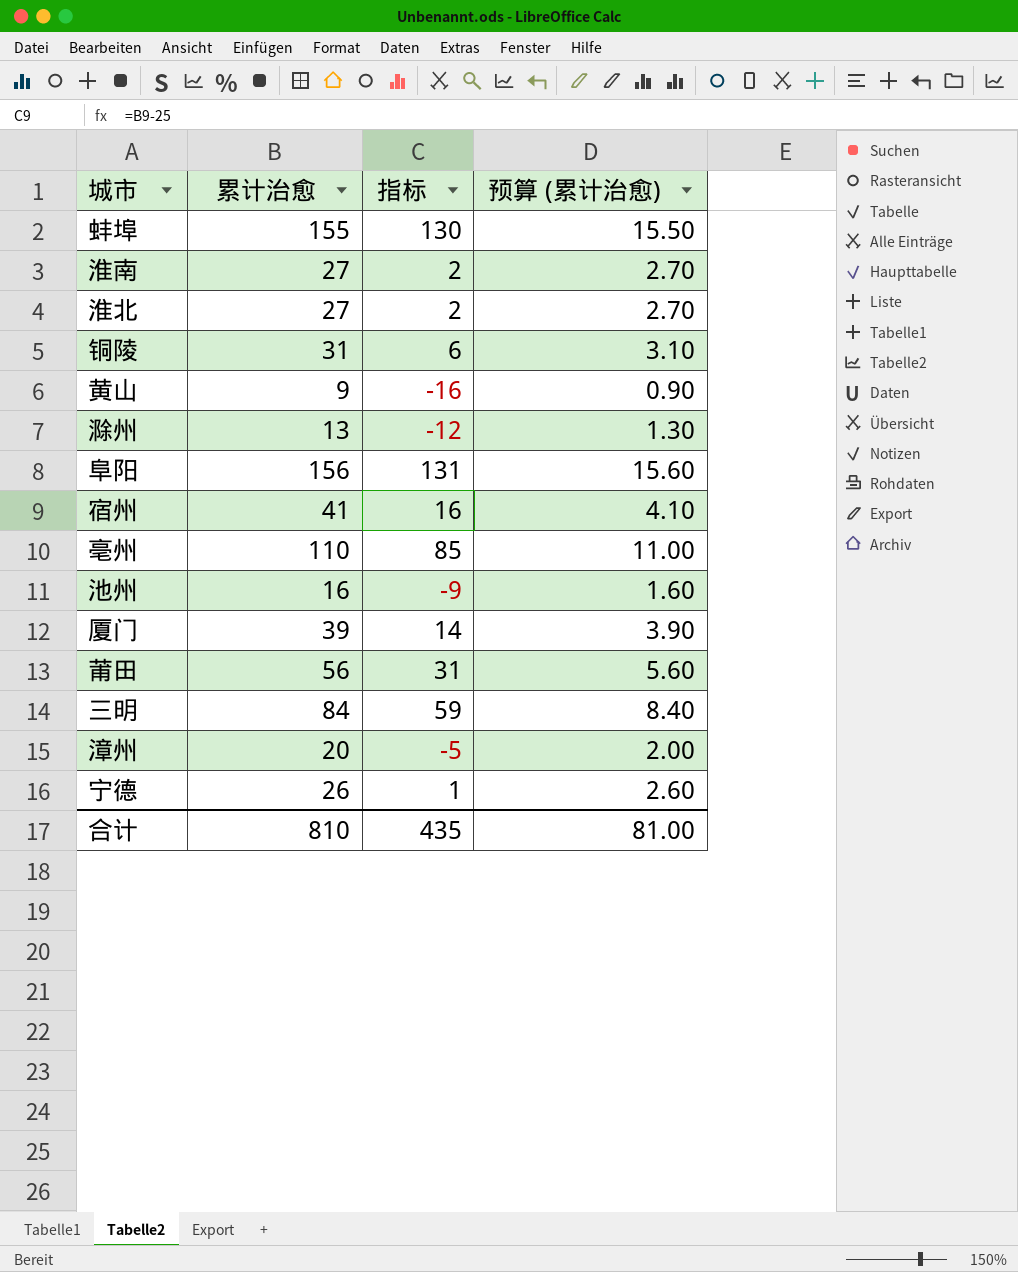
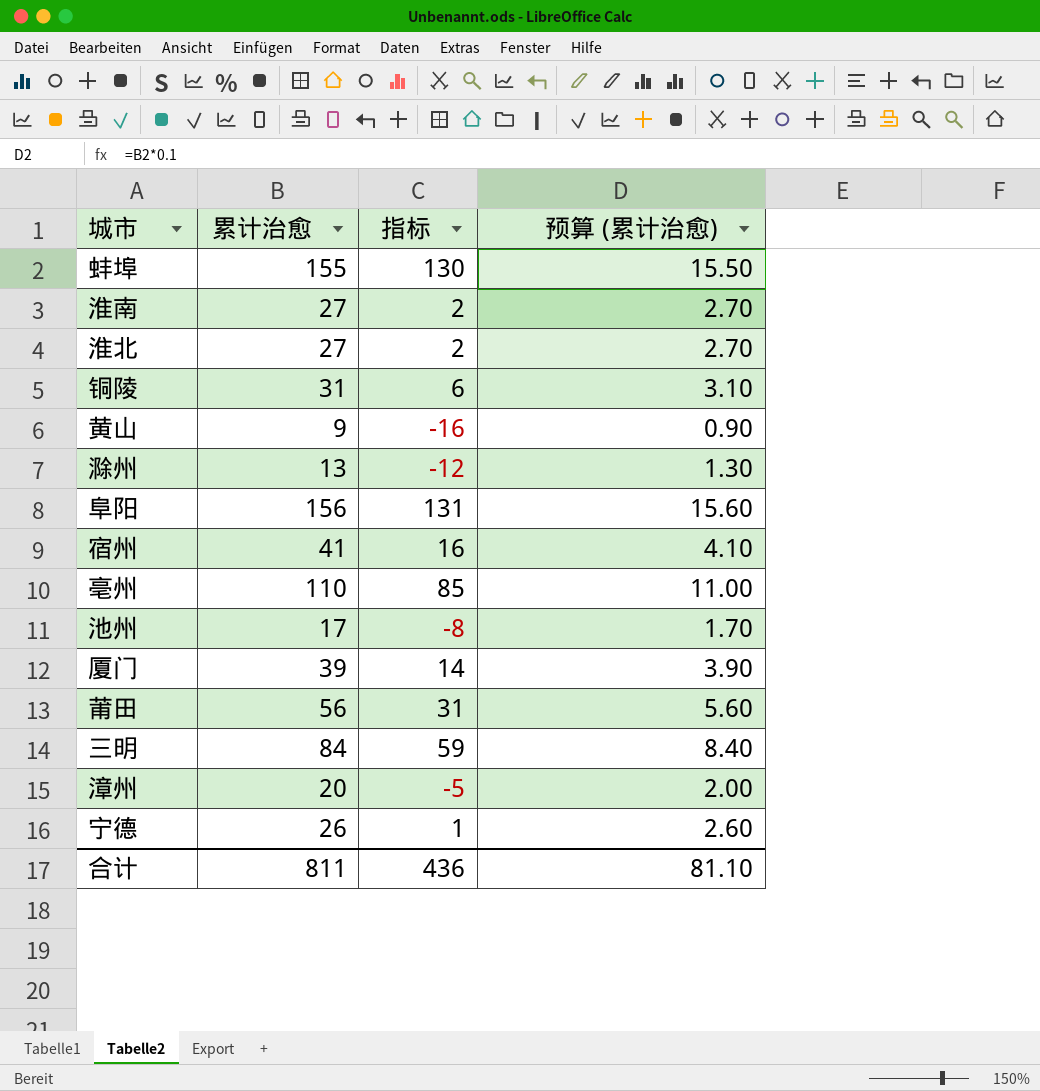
池州 | 累计治愈: 16 -> 17
池州 | 指标: -9 -> -8
池州 | 预算 (累计治愈): 1.60 -> 1.70
合计 | 累计治愈: 810 -> 811
合计 | 指标: 435 -> 436
合计 | 预算 (累计治愈): 81.00 -> 81.10

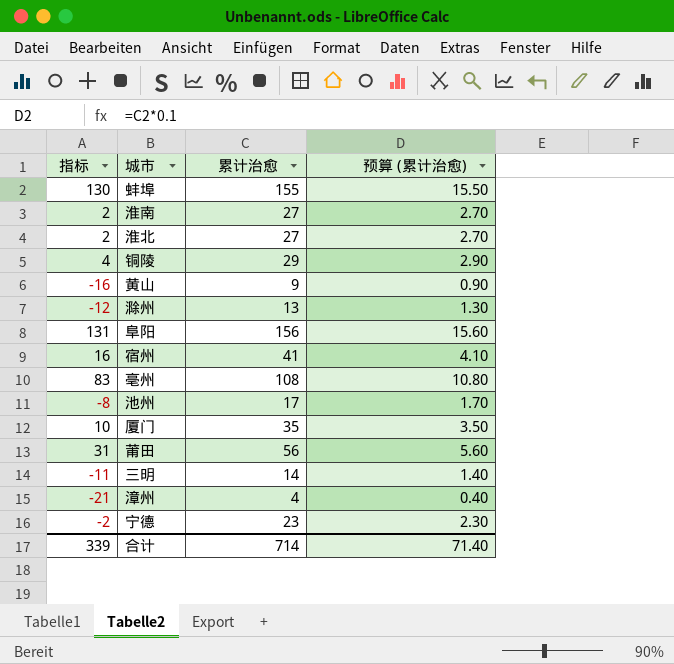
column 指标 | position: 3 -> 1
铜陵 | 指标: 6 -> 4
铜陵 | 累计治愈: 31 -> 29
铜陵 | 预算 (累计治愈): 3.10 -> 2.90
亳州 | 指标: 85 -> 83
亳州 | 累计治愈: 110 -> 108
亳州 | 预算 (累计治愈): 11.00 -> 10.80
厦门 | 指标: 14 -> 10
厦门 | 累计治愈: 39 -> 35
厦门 | 预算 (累计治愈): 3.90 -> 3.50
三明 | 指标: 59 -> -11
三明 | 累计治愈: 84 -> 14
三明 | 预算 (累计治愈): 8.40 -> 1.40
漳州 | 指标: -5 -> -21
漳州 | 累计治愈: 20 -> 4
漳州 | 预算 (累计治愈): 2.00 -> 0.40
宁德 | 指标: 1 -> -2
宁德 | 累计治愈: 26 -> 23
宁德 | 预算 (累计治愈): 2.60 -> 2.30
合计 | 指标: 436 -> 339
合计 | 累计治愈: 811 -> 714
合计 | 预算 (累计治愈): 81.10 -> 71.40

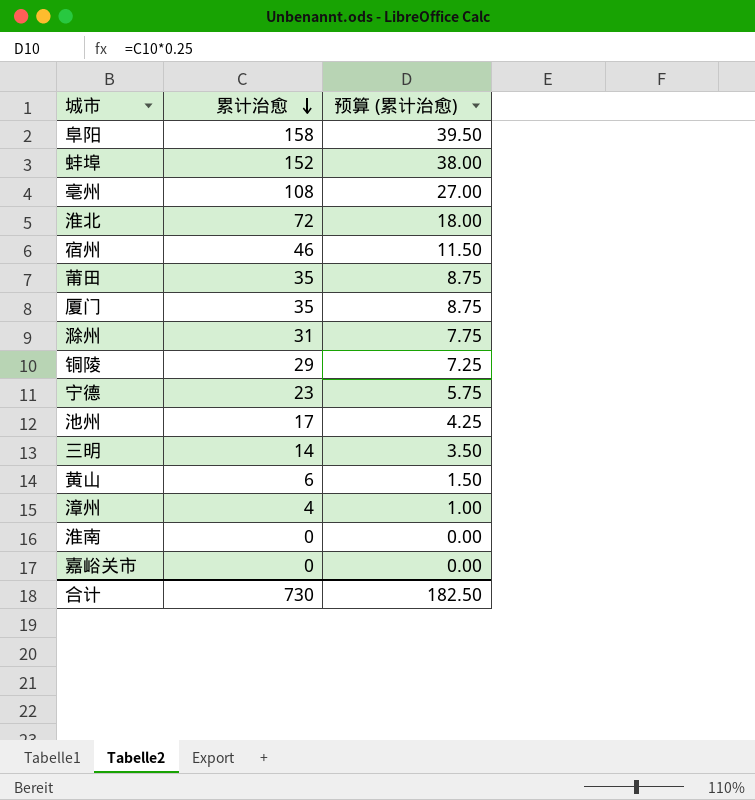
row order: none -> 累计治愈 descending
column 指标 | formula: [累计治愈] - 25 -> none
column 预算 (累计治愈) | formula: [累计治愈] * 0.1 -> [累计治愈] * 0.25
阜阳 | 累计治愈: 156 -> 158
蚌埠 | 累计治愈: 155 -> 152
淮北 | 累计治愈: 27 -> 72
宿州 | 累计治愈: 41 -> 46
莆田 | 累计治愈: 56 -> 35
滁州 | 累计治愈: 13 -> 31
黄山 | 累计治愈: 9 -> 6
淮南 | 累计治愈: 27 -> 0
row 嘉峪关市: none -> 0 | 0.00
合计 | 累计治愈: 714 -> 730
合计 | 预算 (累计治愈): 71.40 -> 182.50

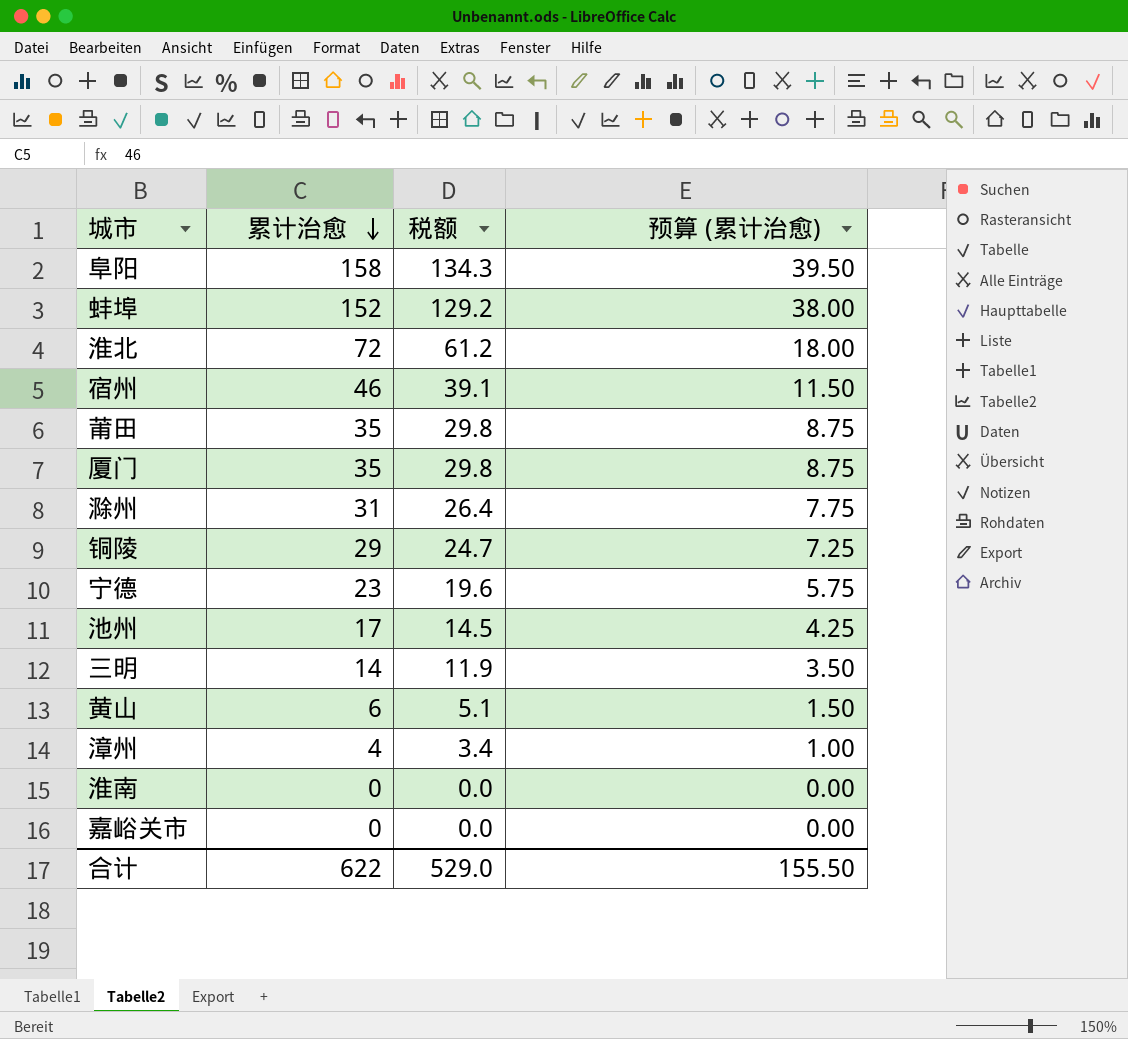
column 税额 | formula: none -> [累计治愈] * 0.85
row 亳州: 108 | 27.00 -> none
合计 | 累计治愈: 730 -> 622
合计 | 预算 (累计治愈): 182.50 -> 155.50

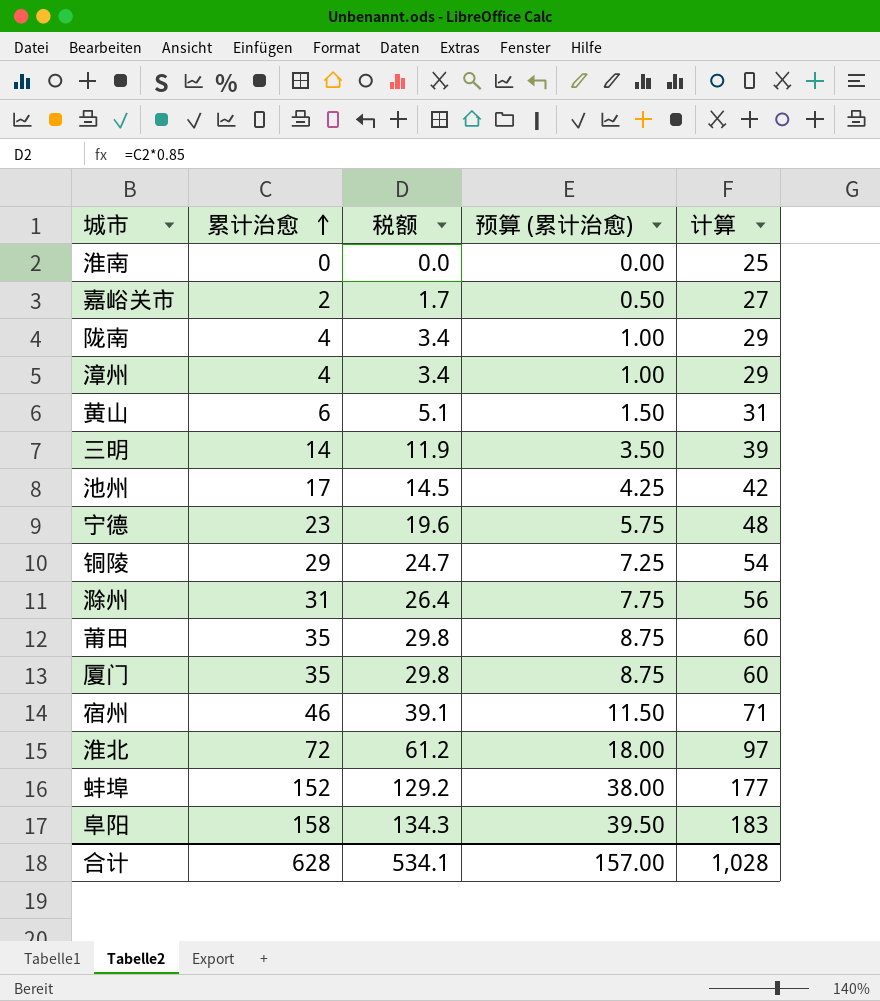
row order: 累计治愈 descending -> 累计治愈 ascending
column 计算 | formula: none -> [累计治愈] + 25
嘉峪关市 | 累计治愈: 0 -> 2
嘉峪关市 | 税额: 0.0 -> 1.7
嘉峪关市 | 预算 (累计治愈): 0.00 -> 0.50
row 陇南: none -> 4 | 3.4 | 1.00 | 29
合计 | 累计治愈: 622 -> 628
合计 | 税额: 529.0 -> 534.1
合计 | 预算 (累计治愈): 155.50 -> 157.00

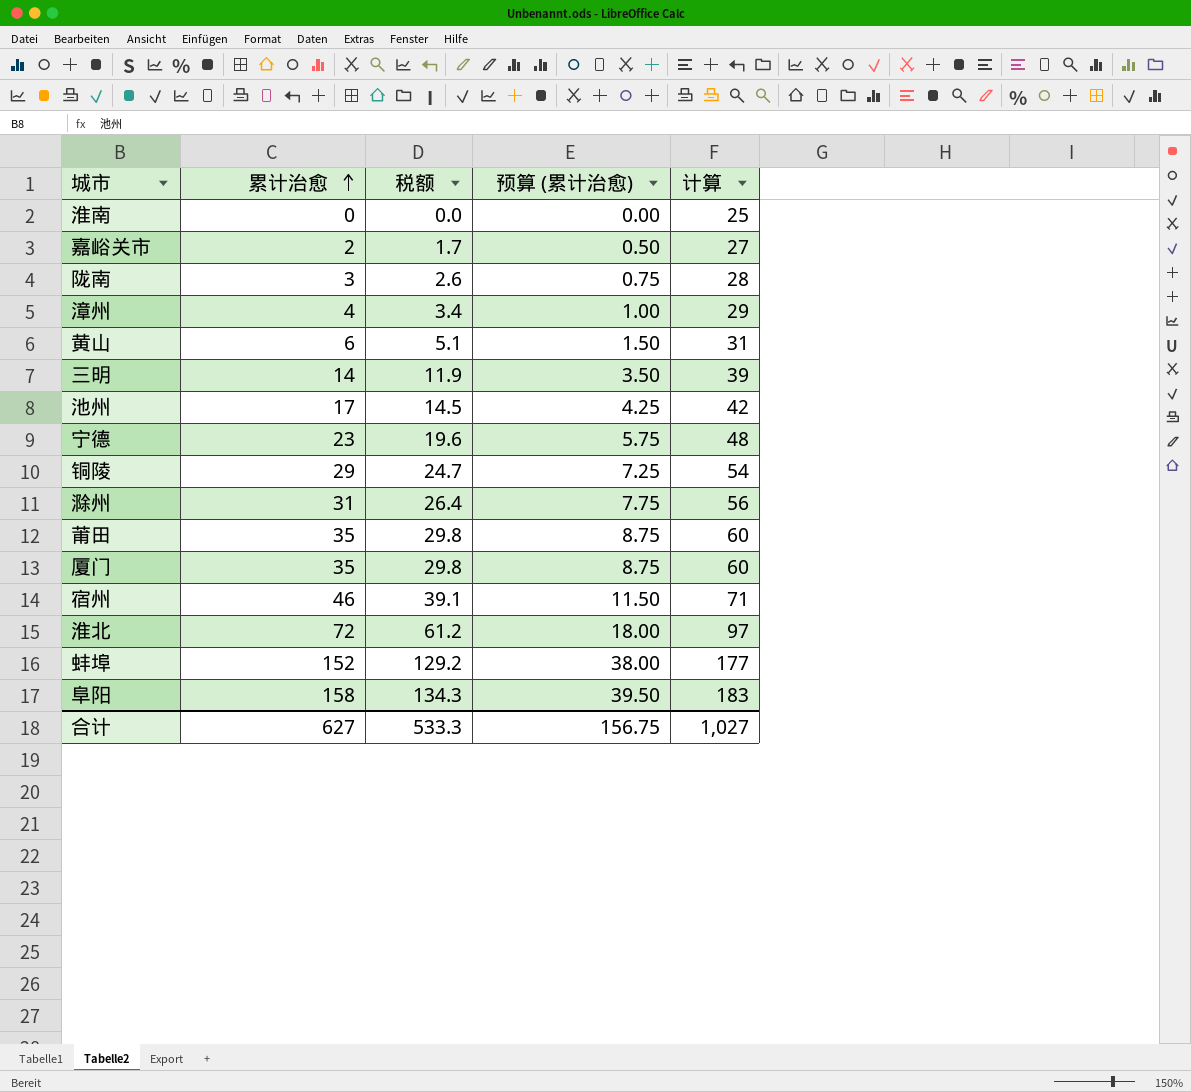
陇南 | 累计治愈: 4 -> 3
陇南 | 税额: 3.4 -> 2.6
陇南 | 预算 (累计治愈): 1.00 -> 0.75
陇南 | 计算: 29 -> 28
合计 | 累计治愈: 628 -> 627
合计 | 税额: 534.1 -> 533.3
合计 | 预算 (累计治愈): 157.00 -> 156.75
合计 | 计算: 1,028 -> 1,027

